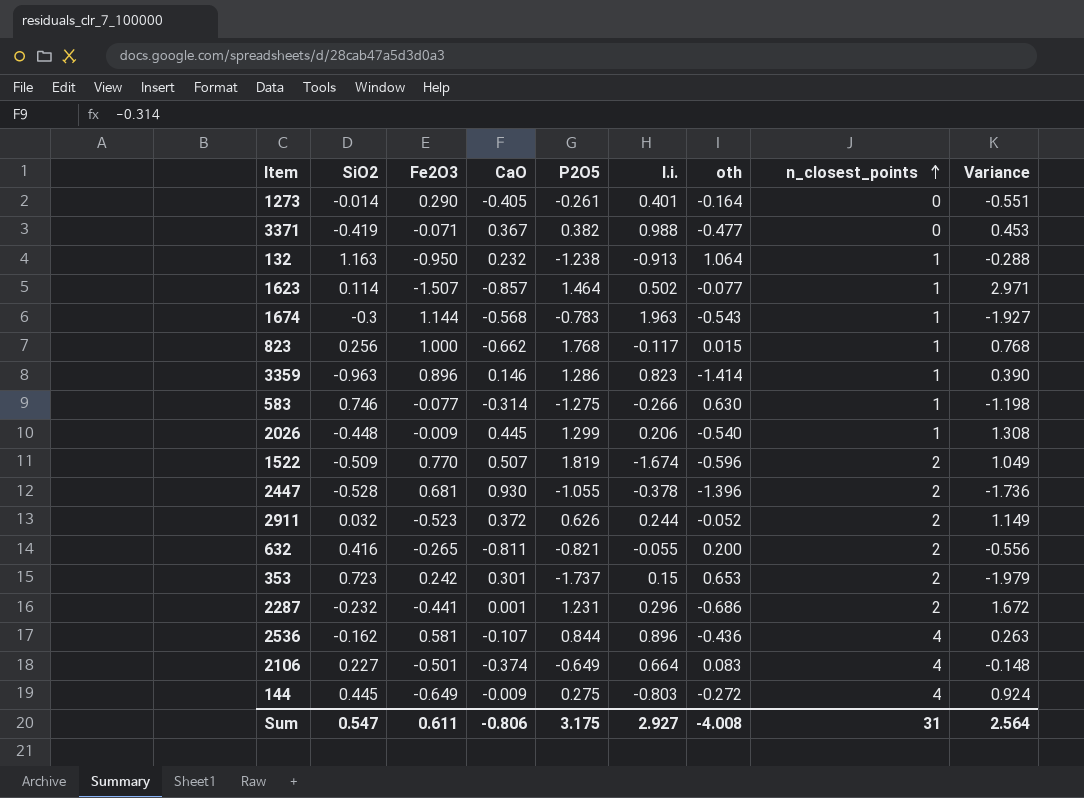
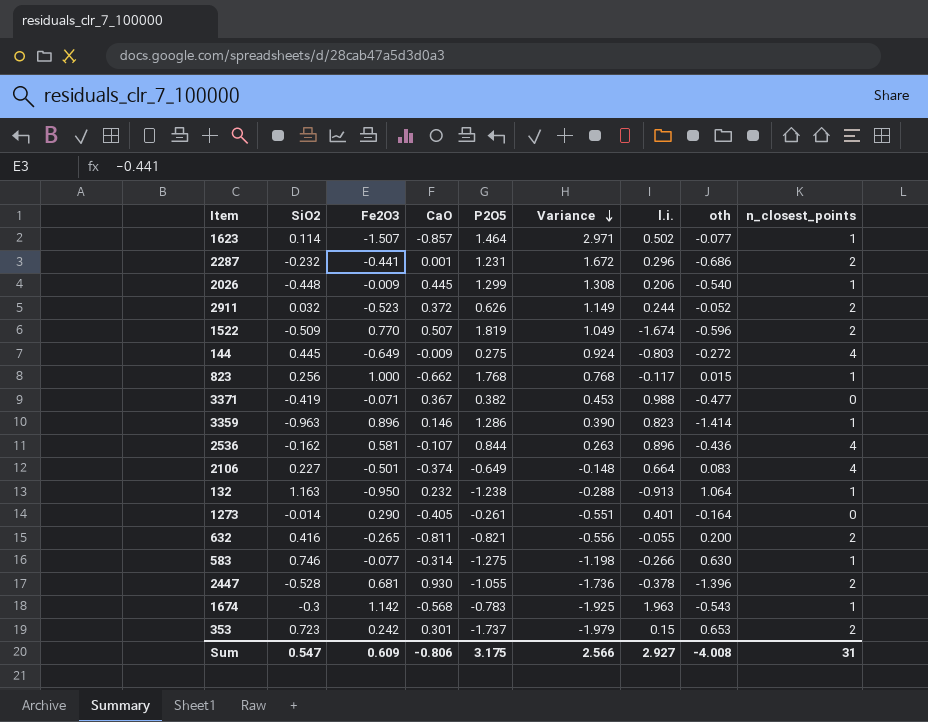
row order: n_closest_points ascending -> Variance descending
column Variance | position: 9 -> 6
1674 | Fe2O3: 1.144 -> 1.142
1674 | Variance: -1.927 -> -1.925
Sum | Fe2O3: 0.611 -> 0.609
Sum | Variance: 2.564 -> 2.566

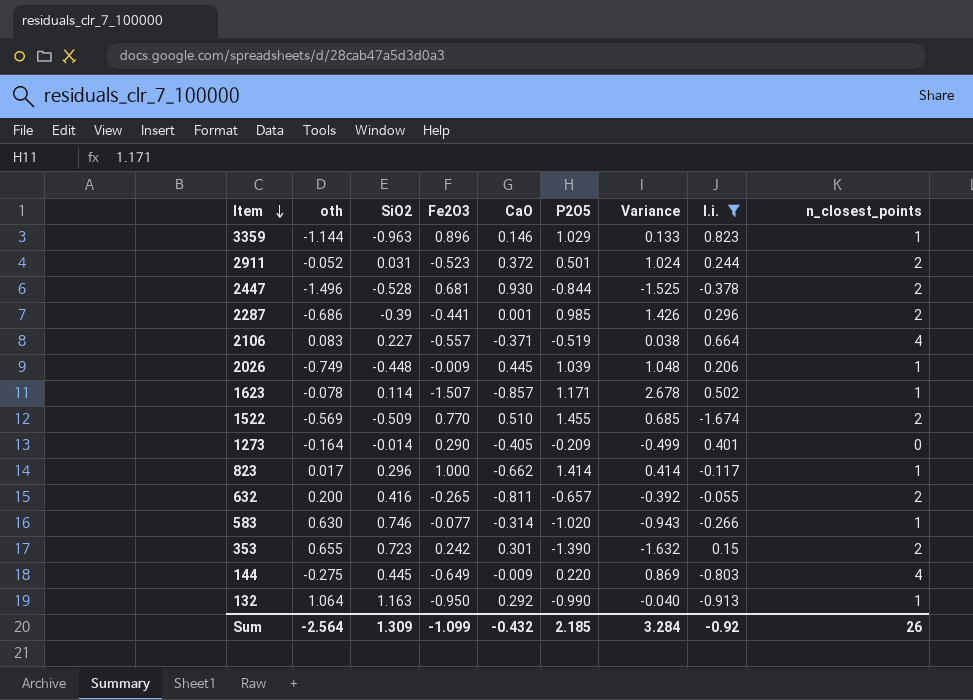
filter: none -> l.i. <= 0.823
row order: Variance descending -> Item descending
column oth | position: 8 -> 2
3359 | oth: -1.414 -> -1.144
3359 | P2O5: 1.286 -> 1.029
3359 | Variance: 0.390 -> 0.133
2911 | SiO2: 0.032 -> 0.031
2911 | P2O5: 0.626 -> 0.501
2911 | Variance: 1.149 -> 1.024
2447 | oth: -1.396 -> -1.496
2447 | P2O5: -1.055 -> -0.844
2447 | Variance: -1.736 -> -1.525
2287 | SiO2: -0.232 -> -0.39
2287 | P2O5: 1.231 -> 0.985
2287 | Variance: 1.672 -> 1.426
2106 | Fe2O3: -0.501 -> -0.557
2106 | CaO: -0.374 -> -0.371
2106 | P2O5: -0.649 -> -0.519
2106 | Variance: -0.148 -> 0.038
2026 | oth: -0.540 -> -0.749
2026 | P2O5: 1.299 -> 1.039
2026 | Variance: 1.308 -> 1.048
1623 | oth: -0.077 -> -0.078
1623 | P2O5: 1.464 -> 1.171
1623 | Variance: 2.971 -> 2.678
1522 | oth: -0.596 -> -0.569
1522 | CaO: 0.507 -> 0.510
1522 | P2O5: 1.819 -> 1.455
1522 | Variance: 1.049 -> 0.685
1273 | P2O5: -0.261 -> -0.209
1273 | Variance: -0.551 -> -0.499
823 | oth: 0.015 -> 0.017
823 | SiO2: 0.256 -> 0.296
823 | P2O5: 1.768 -> 1.414
823 | Variance: 0.768 -> 0.414
632 | P2O5: -0.821 -> -0.657
632 | Variance: -0.556 -> -0.392
583 | P2O5: -1.275 -> -1.020
583 | Variance: -1.198 -> -0.943
353 | oth: 0.653 -> 0.655
353 | P2O5: -1.737 -> -1.390
353 | Variance: -1.979 -> -1.632
144 | oth: -0.272 -> -0.275
144 | P2O5: 0.275 -> 0.220
144 | Variance: 0.924 -> 0.869
132 | CaO: 0.232 -> 0.292
132 | P2O5: -1.238 -> -0.990
132 | Variance: -0.288 -> -0.040
Sum | oth: -4.008 -> -2.564
Sum | SiO2: 0.547 -> 1.309
Sum | Fe2O3: 0.609 -> -1.099
Sum | CaO: -0.806 -> -0.432
Sum | P2O5: 3.175 -> 2.185
Sum | Variance: 2.566 -> 3.284
Sum | l.i.: 2.927 -> -0.92
Sum | n_closest_points: 31 -> 26

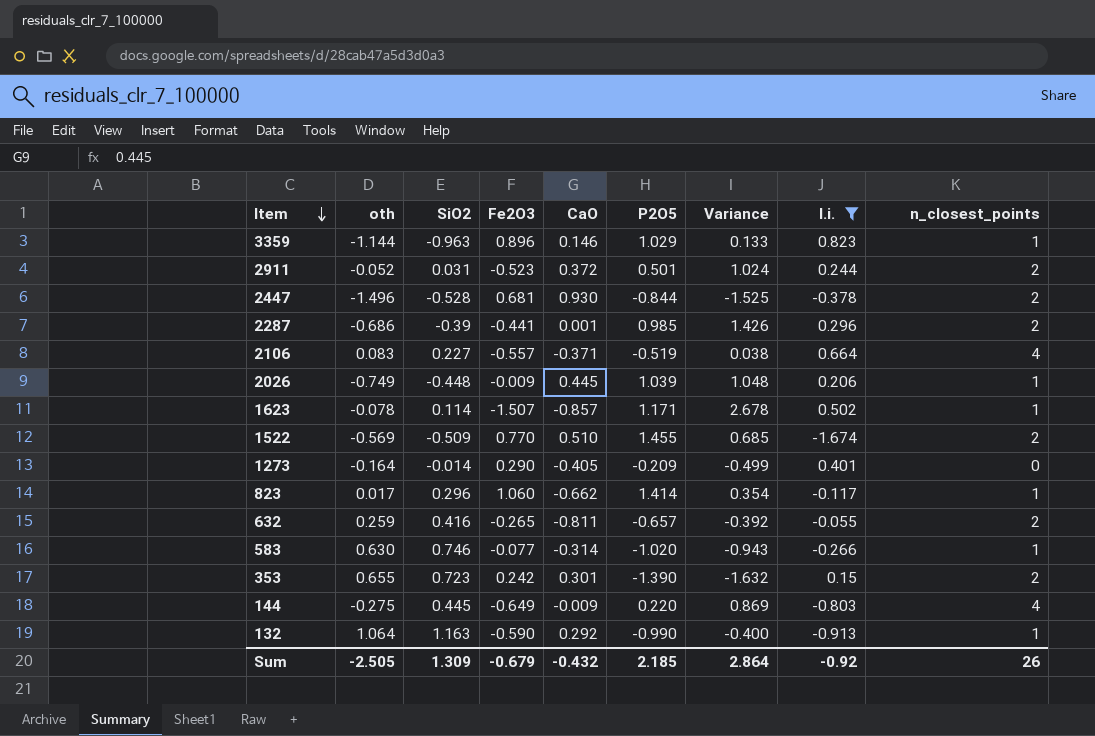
823 | Fe2O3: 1.000 -> 1.060
823 | Variance: 0.414 -> 0.354
632 | oth: 0.200 -> 0.259
132 | Fe2O3: -0.950 -> -0.590
132 | Variance: -0.040 -> -0.400
Sum | oth: -2.564 -> -2.505
Sum | Fe2O3: -1.099 -> -0.679
Sum | Variance: 3.284 -> 2.864

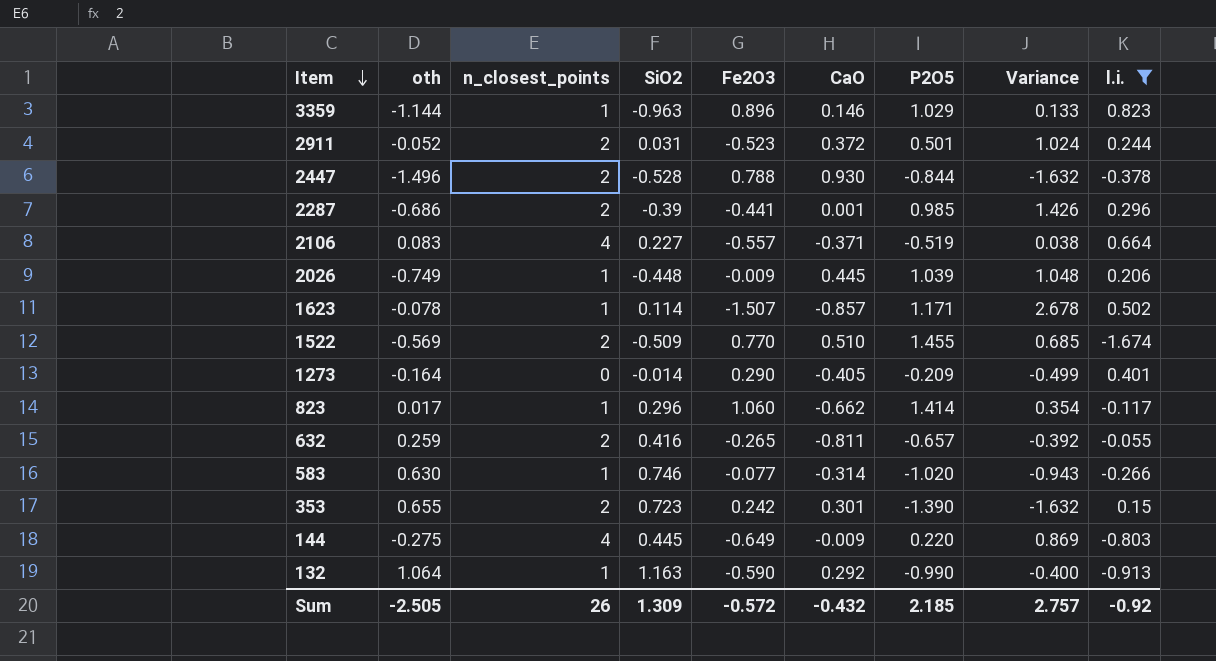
column n_closest_points | position: 9 -> 3
2447 | Fe2O3: 0.681 -> 0.788
2447 | Variance: -1.525 -> -1.632
Sum | Fe2O3: -0.679 -> -0.572
Sum | Variance: 2.864 -> 2.757

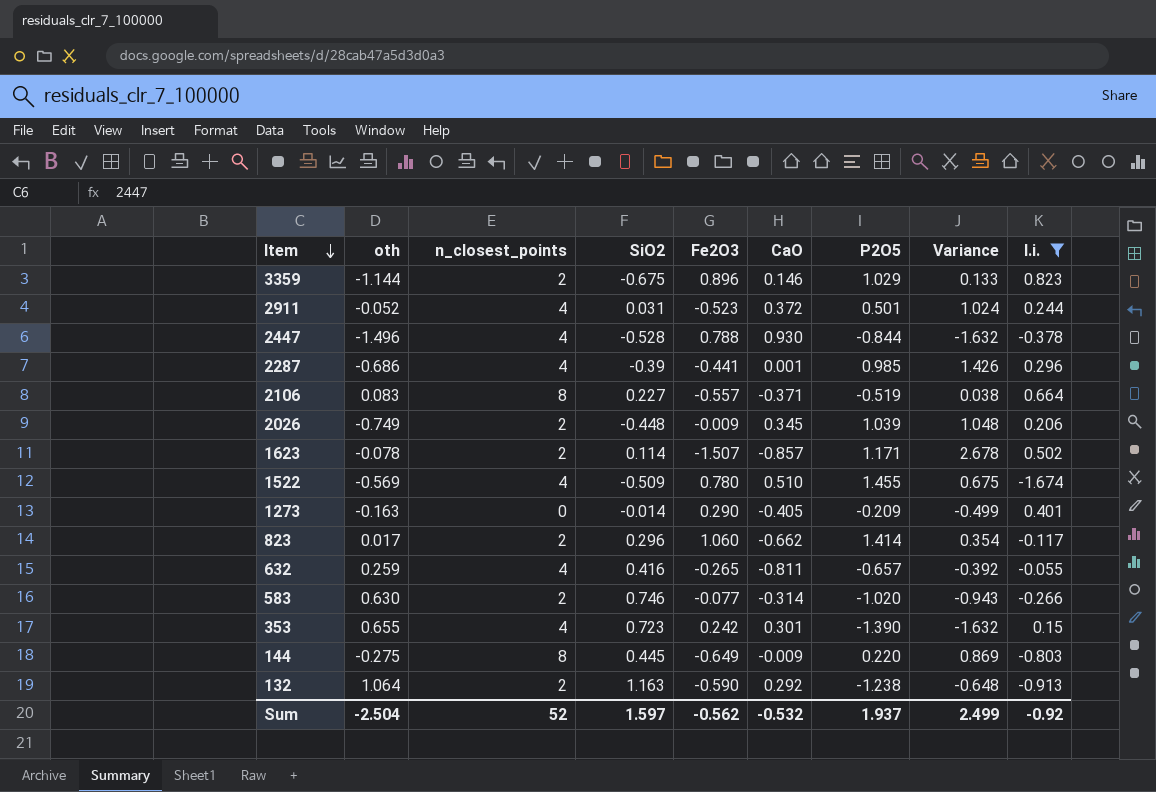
3359 | n_closest_points: 1 -> 2
3359 | SiO2: -0.963 -> -0.675
2911 | n_closest_points: 2 -> 4
2447 | n_closest_points: 2 -> 4
2287 | n_closest_points: 2 -> 4
2106 | n_closest_points: 4 -> 8
2026 | n_closest_points: 1 -> 2
2026 | CaO: 0.445 -> 0.345
1623 | n_closest_points: 1 -> 2
1522 | n_closest_points: 2 -> 4
1522 | Fe2O3: 0.770 -> 0.780
1522 | Variance: 0.685 -> 0.675
1273 | oth: -0.164 -> -0.163
823 | n_closest_points: 1 -> 2
632 | n_closest_points: 2 -> 4
583 | n_closest_points: 1 -> 2
353 | n_closest_points: 2 -> 4
144 | n_closest_points: 4 -> 8
132 | n_closest_points: 1 -> 2
132 | P2O5: -0.990 -> -1.238
132 | Variance: -0.400 -> -0.648
Sum | oth: -2.505 -> -2.504
Sum | n_closest_points: 26 -> 52
Sum | SiO2: 1.309 -> 1.597
Sum | Fe2O3: -0.572 -> -0.562
Sum | CaO: -0.432 -> -0.532
Sum | P2O5: 2.185 -> 1.937
Sum | Variance: 2.757 -> 2.499

